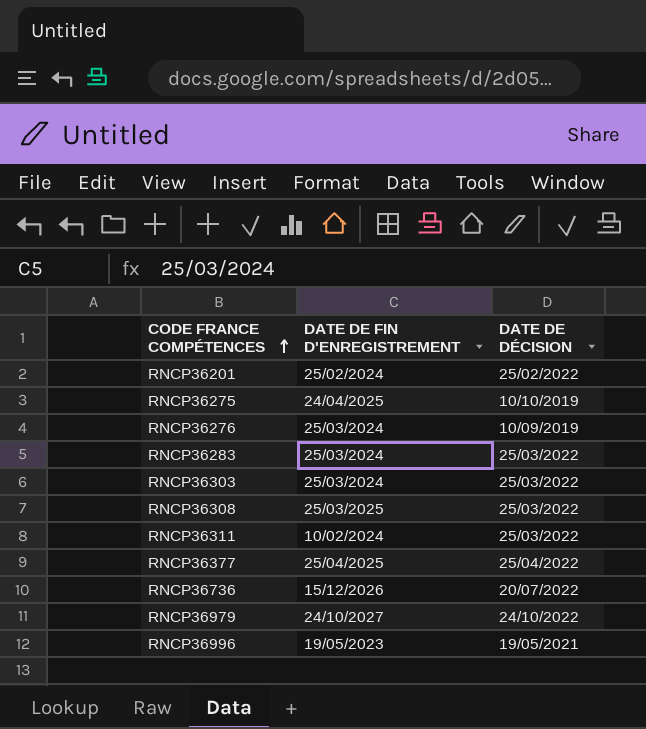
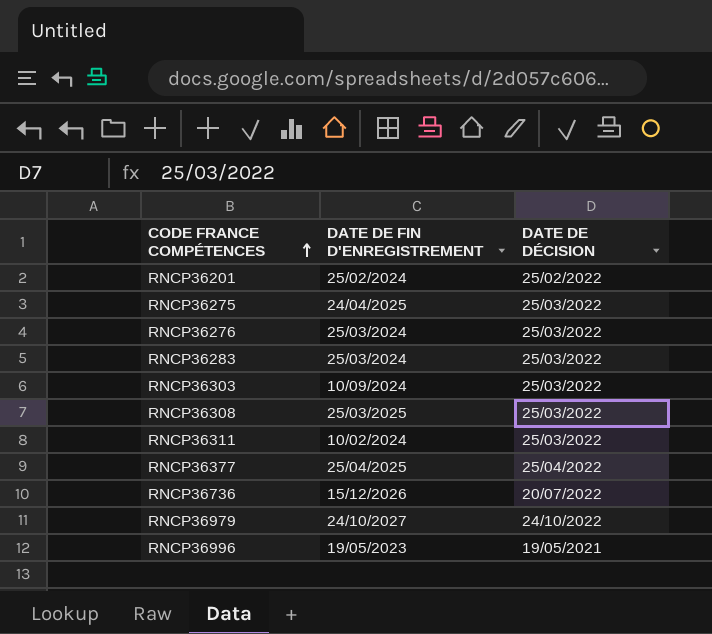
RNCP36275 | DATE DE DÉCISION: 10/10/2019 -> 25/03/2022
RNCP36276 | DATE DE DÉCISION: 10/09/2019 -> 25/03/2022
RNCP36303 | DATE DE FIN D'ENREGISTREMENT: 25/03/2024 -> 10/09/2024

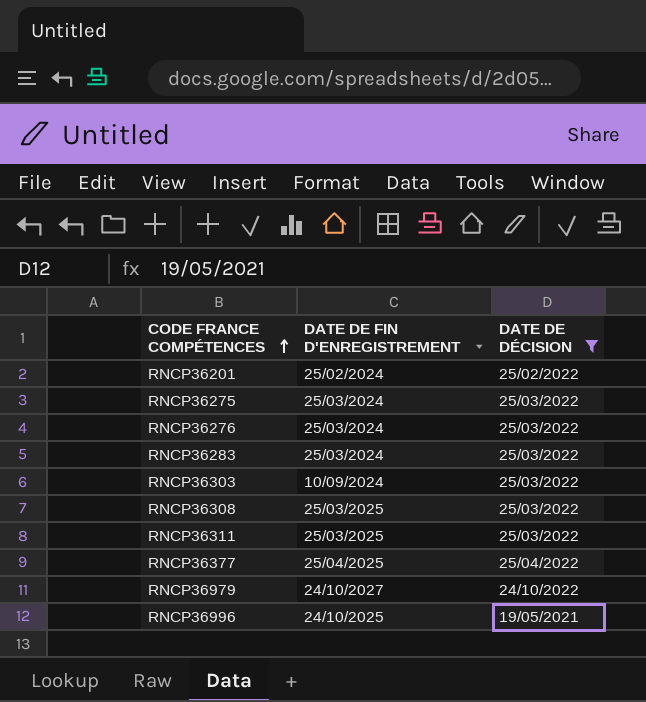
filter: none -> DATE DE DÉCISION != 20/07/2022
RNCP36275 | DATE DE FIN D'ENREGISTREMENT: 24/04/2025 -> 25/03/2024
RNCP36311 | DATE DE FIN D'ENREGISTREMENT: 10/02/2024 -> 25/03/2025
RNCP36996 | DATE DE FIN D'ENREGISTREMENT: 19/05/2023 -> 24/10/2025

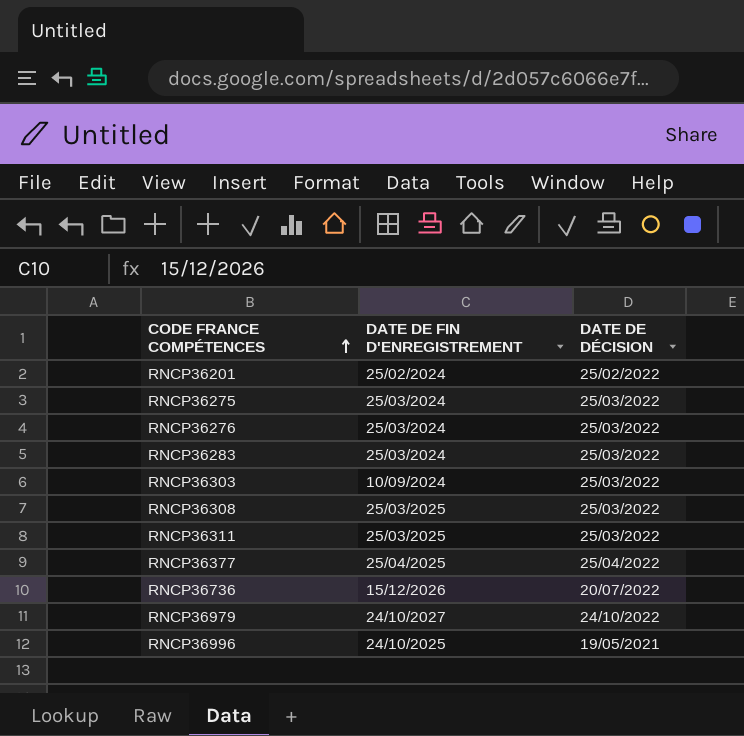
filter: DATE DE DÉCISION != 20/07/2022 -> none

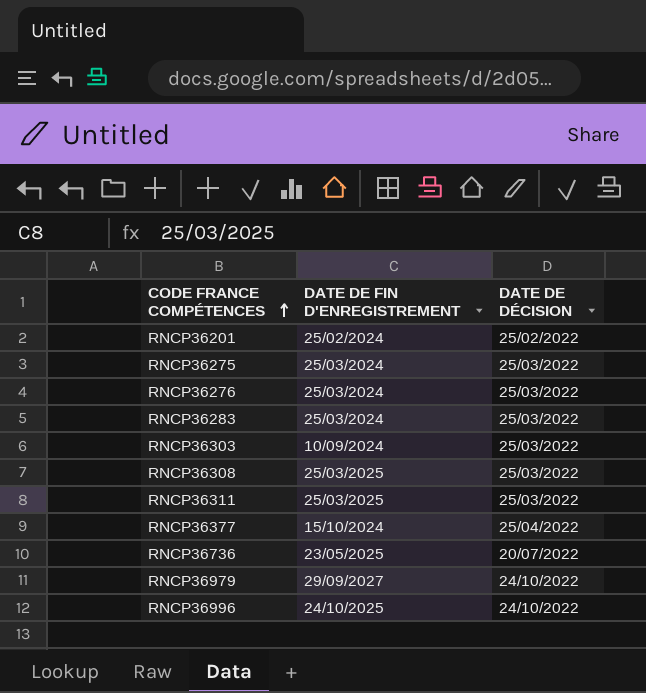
RNCP36377 | DATE DE FIN D'ENREGISTREMENT: 25/04/2025 -> 15/10/2024
RNCP36736 | DATE DE FIN D'ENREGISTREMENT: 15/12/2026 -> 23/05/2025
RNCP36979 | DATE DE FIN D'ENREGISTREMENT: 24/10/2027 -> 29/09/2027
RNCP36996 | DATE DE DÉCISION: 19/05/2021 -> 24/10/2022

